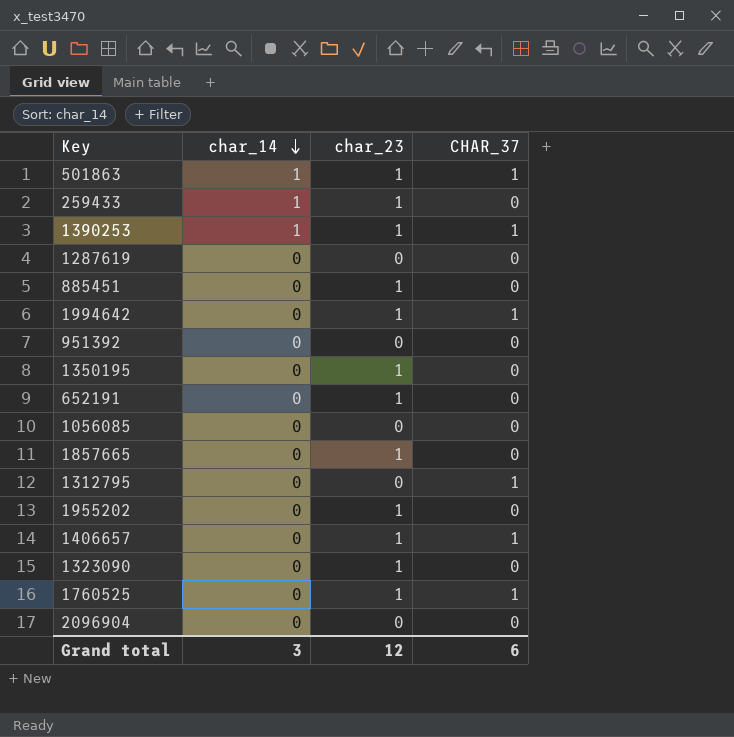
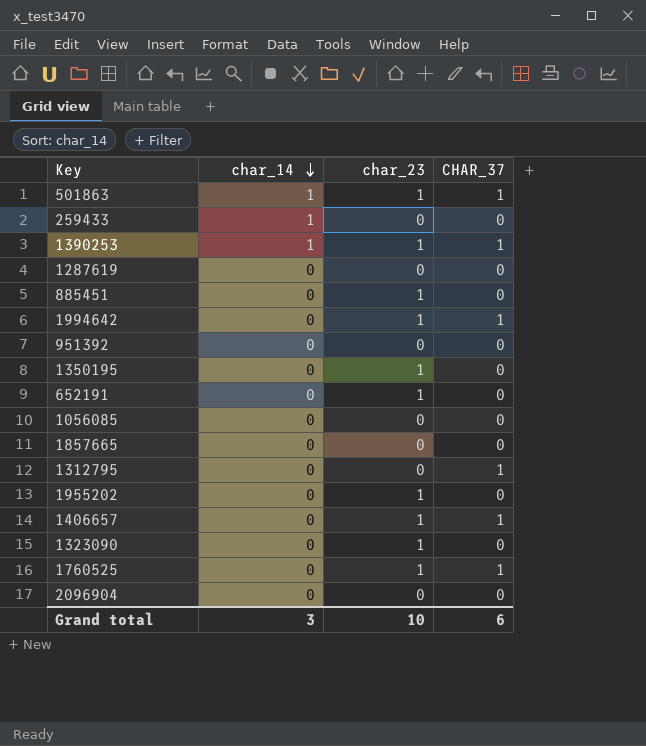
259433 | char_23: 1 -> 0
1857665 | char_23: 1 -> 0
Grand total | char_23: 12 -> 10

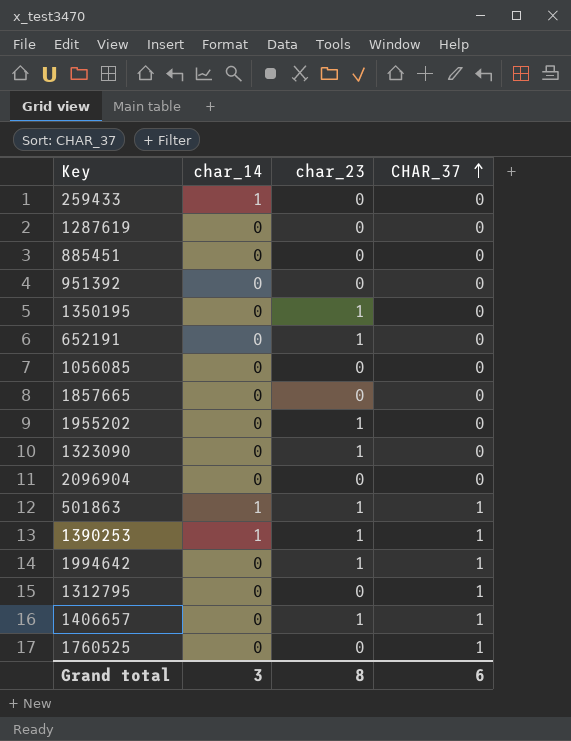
row order: char_14 descending -> CHAR_37 ascending
885451 | char_23: 1 -> 0
1760525 | char_23: 1 -> 0
Grand total | char_23: 10 -> 8

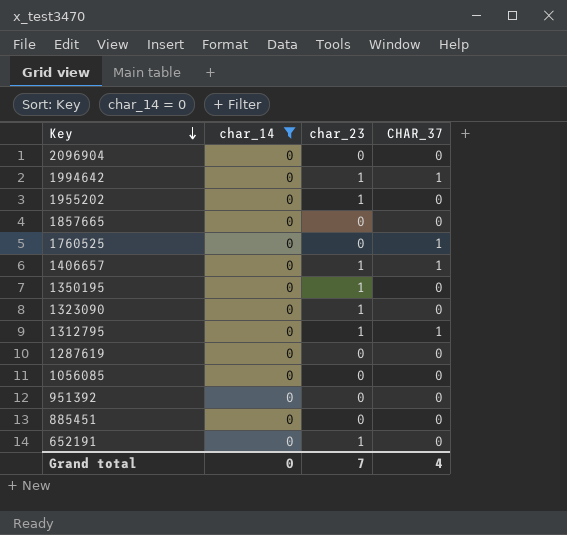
filter: none -> char_14 = 0
row order: CHAR_37 ascending -> Key descending
1312795 | char_23: 0 -> 1
Grand total | char_14: 3 -> 0
Grand total | char_23: 8 -> 7
Grand total | CHAR_37: 6 -> 4

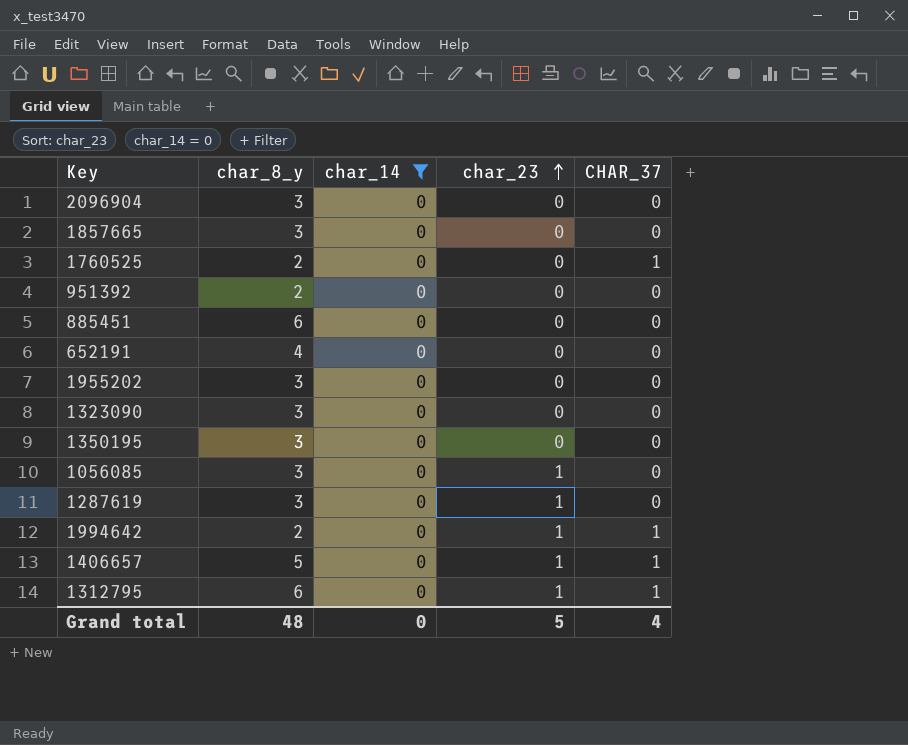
row order: Key descending -> char_23 ascending
column char_8_y | position: none -> 2
652191 | char_23: 1 -> 0
1955202 | char_23: 1 -> 0
1323090 | char_23: 1 -> 0
1350195 | char_23: 1 -> 0
1056085 | char_23: 0 -> 1
1287619 | char_23: 0 -> 1
Grand total | char_23: 7 -> 5

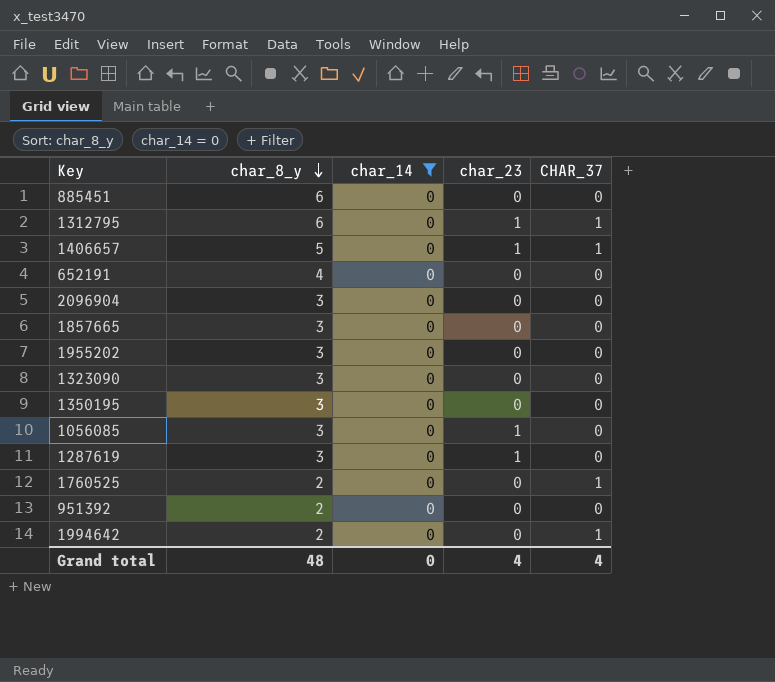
row order: char_23 ascending -> char_8_y descending
1994642 | char_23: 1 -> 0
Grand total | char_23: 5 -> 4

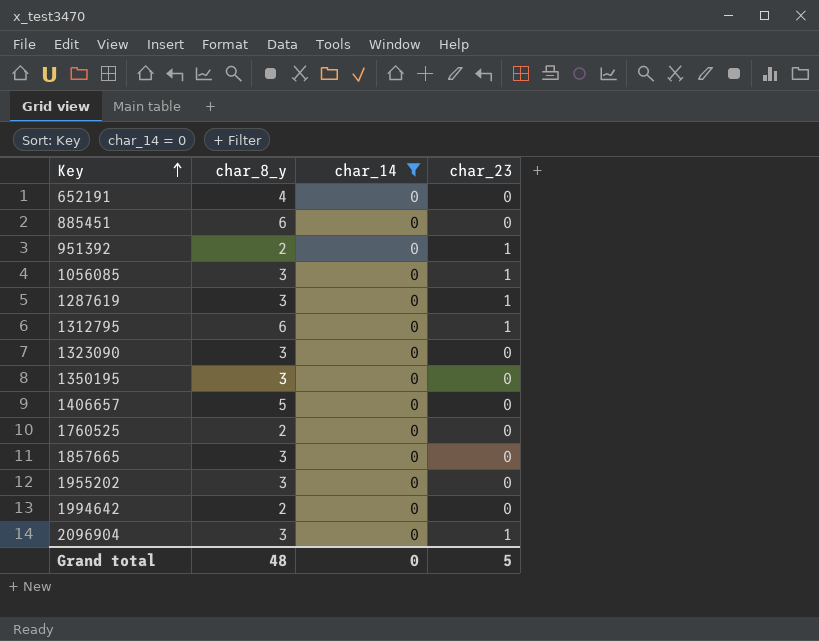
row order: char_8_y descending -> Key ascending
column CHAR_37 | position: 5 -> none
951392 | char_23: 0 -> 1
1406657 | char_23: 1 -> 0
2096904 | char_23: 0 -> 1
Grand total | char_23: 4 -> 5

